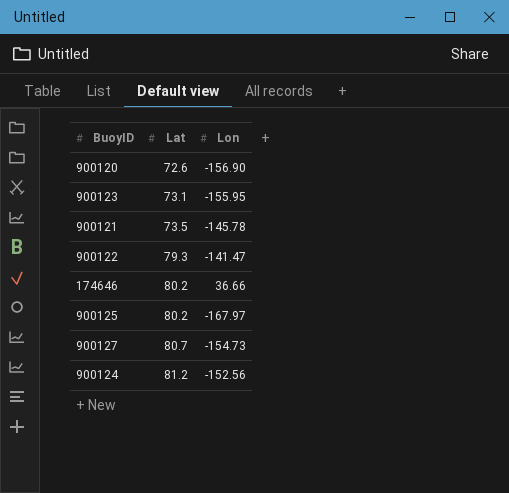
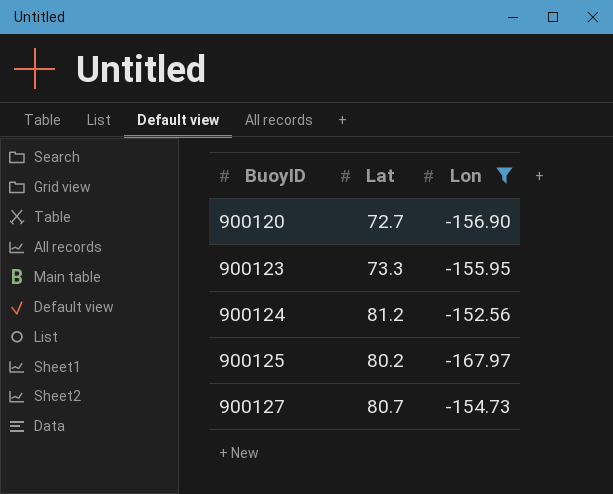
filter: none -> Lon <= -152.56
row order: Lat ascending -> BuoyID ascending
900120 | Lat: 72.6 -> 72.7
900123 | Lat: 73.1 -> 73.3

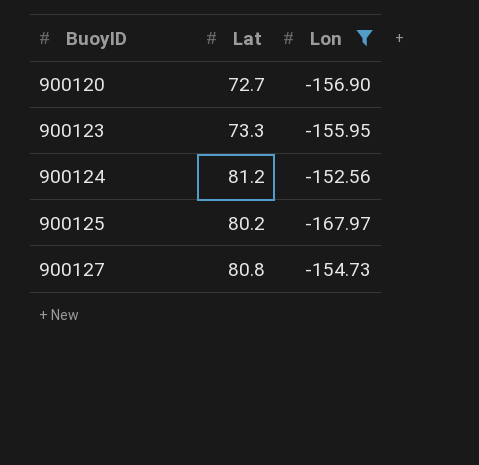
900127 | Lat: 80.7 -> 80.8

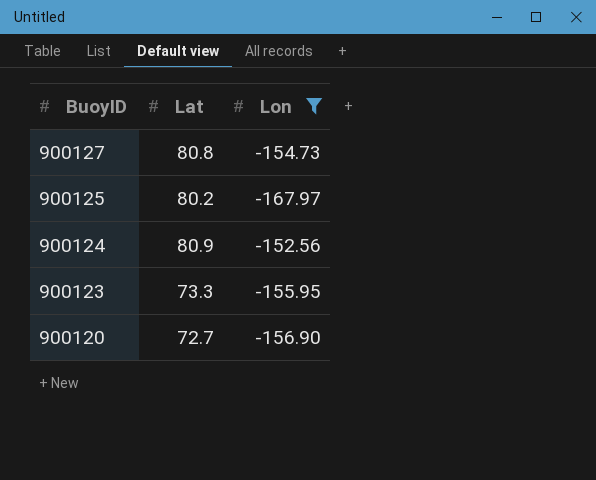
row order: BuoyID ascending -> BuoyID descending
900124 | Lat: 81.2 -> 80.9

